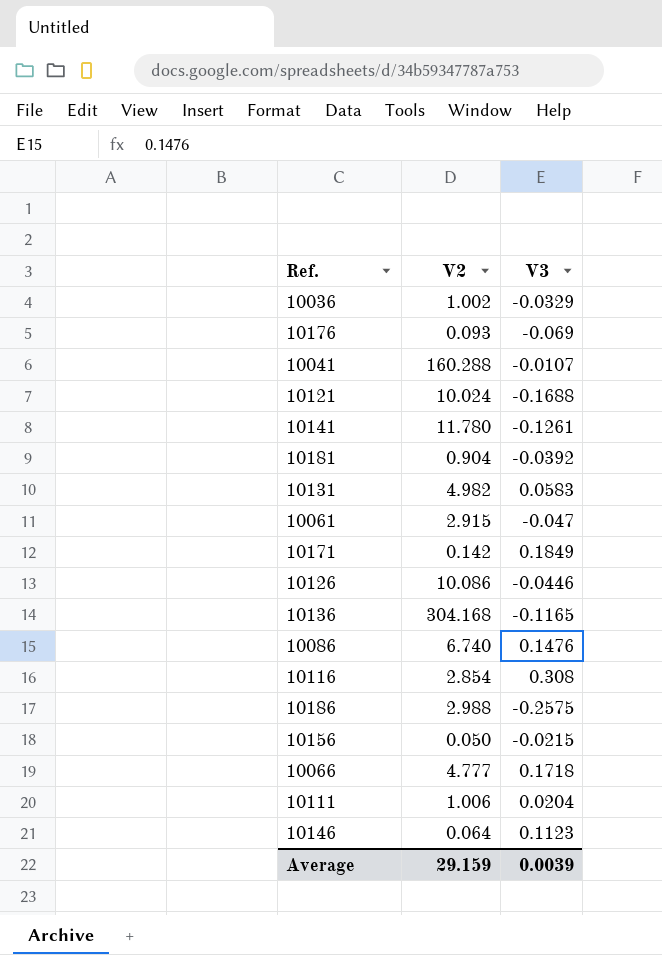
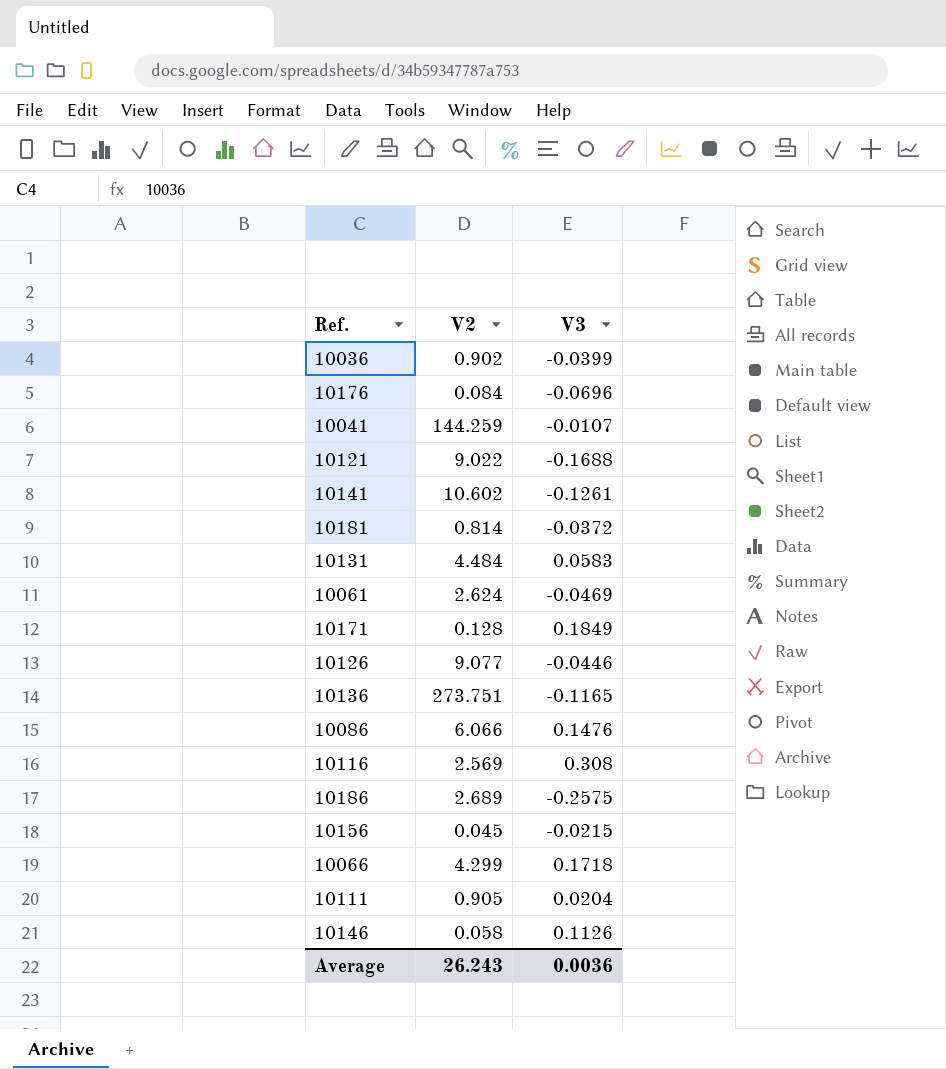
10036 | V2: 1.002 -> 0.902
10036 | V3: -0.0329 -> -0.0399
10176 | V2: 0.093 -> 0.084
10176 | V3: -0.069 -> -0.0696
10041 | V2: 160.288 -> 144.259
10121 | V2: 10.024 -> 9.022
10141 | V2: 11.780 -> 10.602
10181 | V2: 0.904 -> 0.814
10181 | V3: -0.0392 -> -0.0372
10131 | V2: 4.982 -> 4.484
10061 | V2: 2.915 -> 2.624
10061 | V3: -0.047 -> -0.0469
10171 | V2: 0.142 -> 0.128
10126 | V2: 10.086 -> 9.077
10136 | V2: 304.168 -> 273.751
10086 | V2: 6.740 -> 6.066
10116 | V2: 2.854 -> 2.569
10186 | V2: 2.988 -> 2.689
10156 | V2: 0.050 -> 0.045
10066 | V2: 4.777 -> 4.299
10111 | V2: 1.006 -> 0.905
10146 | V2: 0.064 -> 0.058
10146 | V3: 0.1123 -> 0.1126
Average | V2: 29.159 -> 26.243
Average | V3: 0.0039 -> 0.0036

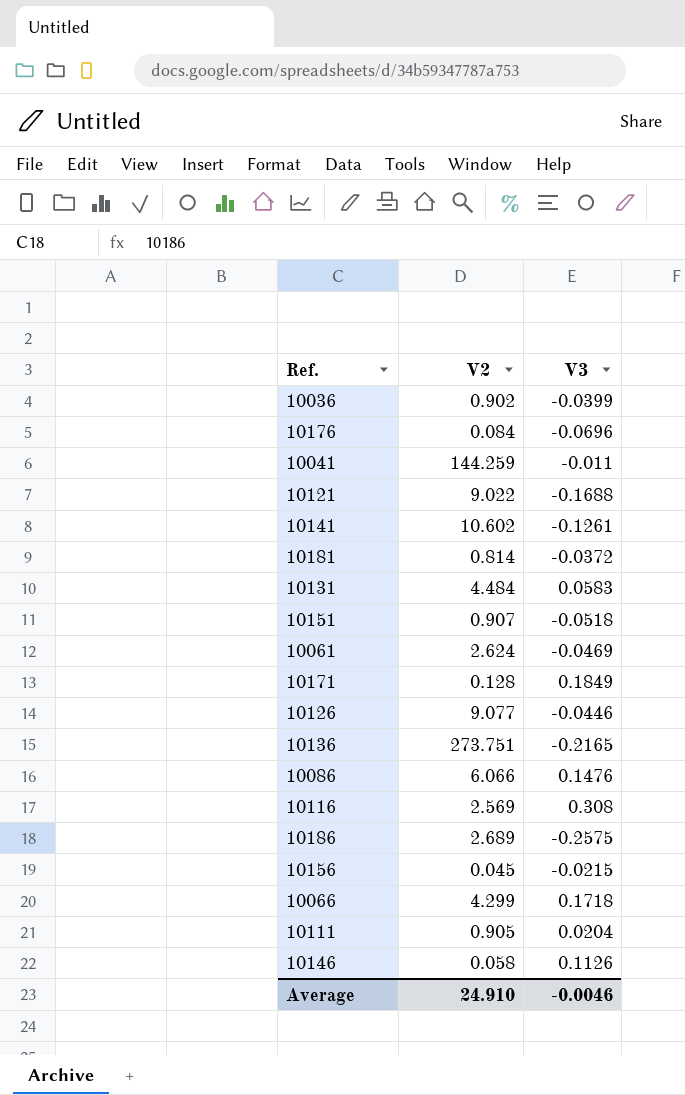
10041 | V3: -0.0107 -> -0.011
row 10151: none -> 0.907 | -0.0518
10136 | V3: -0.1165 -> -0.2165
Average | V2: 26.243 -> 24.910
Average | V3: 0.0036 -> -0.0046

